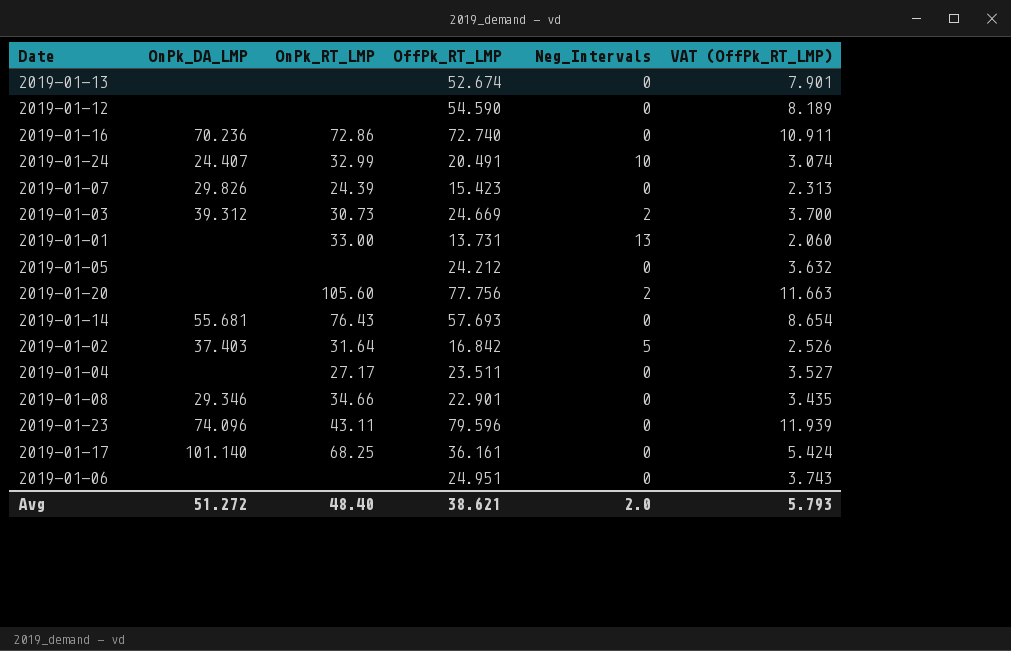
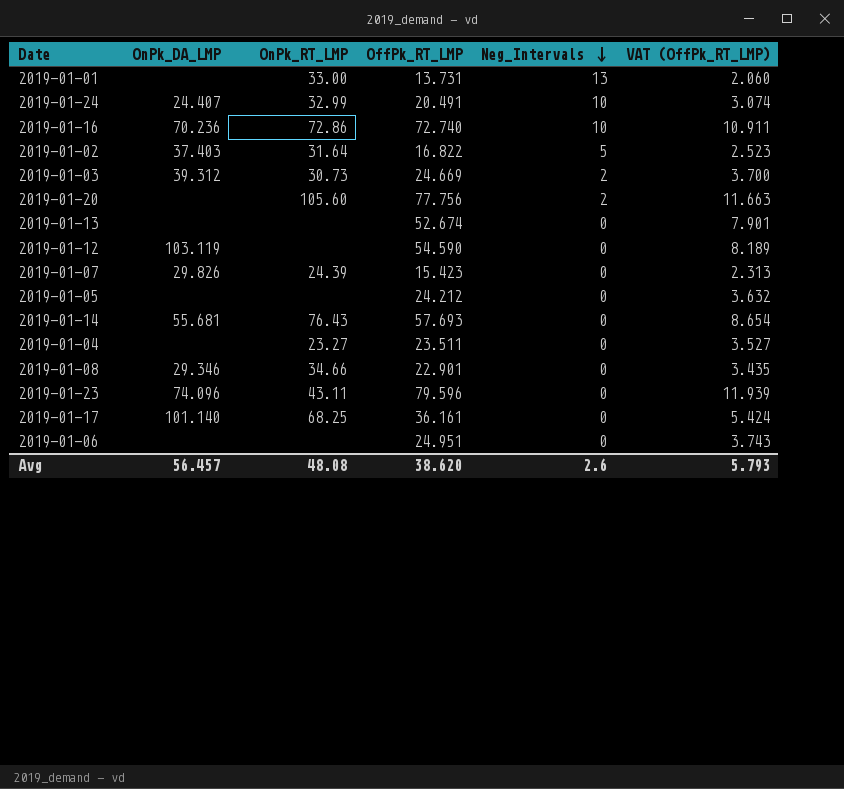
row order: none -> Neg_Intervals descending
2019-01-16 | Neg_Intervals: 0 -> 10
2019-01-02 | OffPk_RT_LMP: 16.842 -> 16.822
2019-01-02 | VAT (OffPk_RT_LMP): 2.526 -> 2.523
2019-01-12 | OnPk_DA_LMP: none -> 103.119
2019-01-04 | OnPk_RT_LMP: 27.17 -> 23.27
Avg | OnPk_DA_LMP: 51.272 -> 56.457
Avg | OnPk_RT_LMP: 48.40 -> 48.08
Avg | OffPk_RT_LMP: 38.621 -> 38.620
Avg | Neg_Intervals: 2.0 -> 2.6

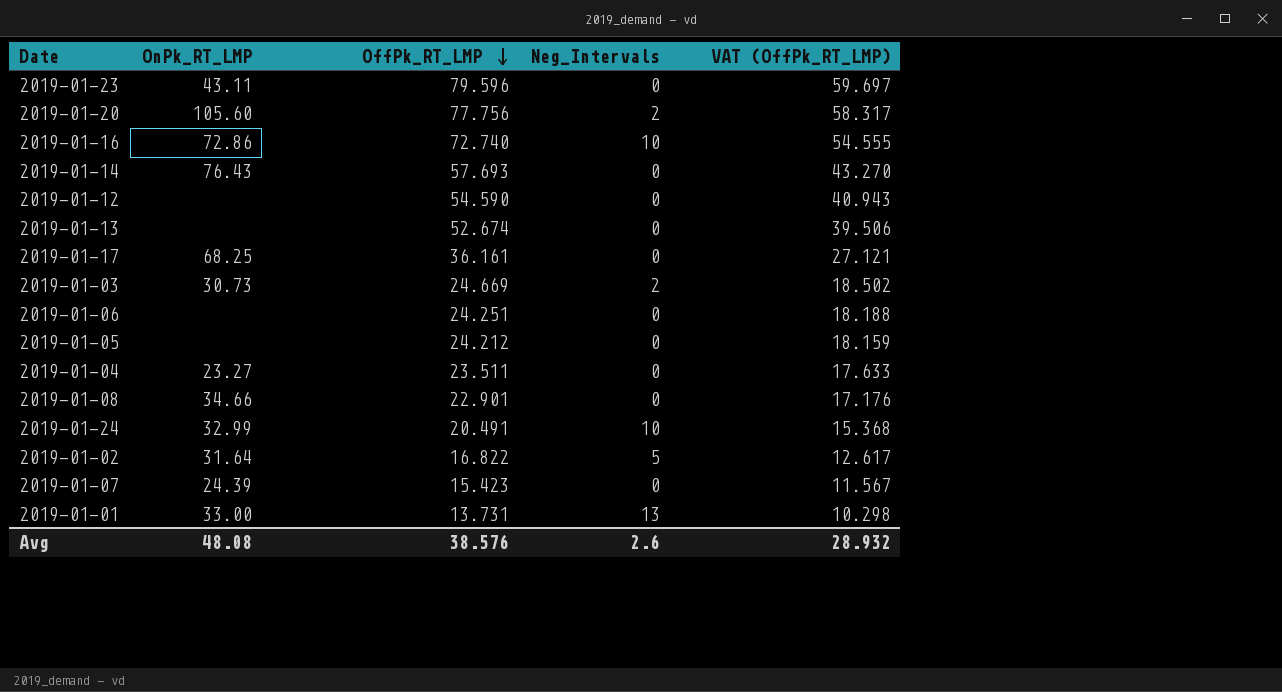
row order: Neg_Intervals descending -> OffPk_RT_LMP descending
column OnPk_DA_LMP | position: 2 -> none
column VAT (OffPk_RT_LMP) | formula: [OffPk_RT_LMP] * 0.15 -> [OffPk_RT_LMP] * 0.75
2019-01-06 | OffPk_RT_LMP: 24.951 -> 24.251
Avg | OffPk_RT_LMP: 38.620 -> 38.576
Avg | VAT (OffPk_RT_LMP): 5.793 -> 28.932

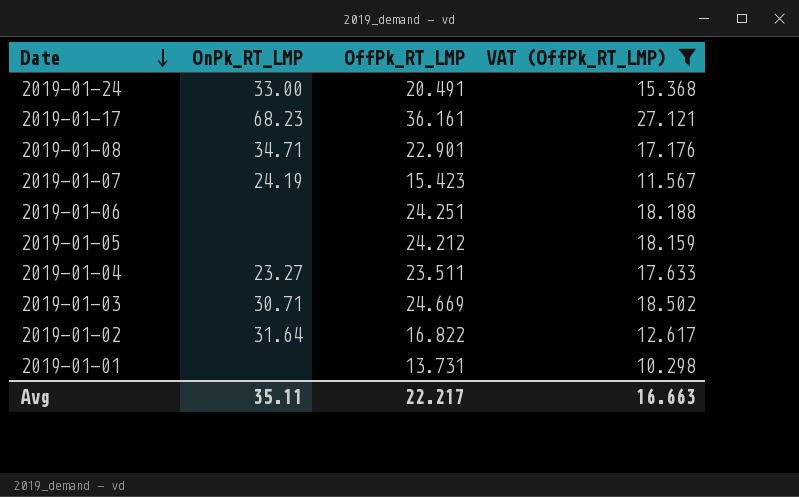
filter: none -> VAT (OffPk_RT_LMP) <= 27.121
row order: OffPk_RT_LMP descending -> Date descending
column Neg_Intervals | position: 4 -> none
2019-01-24 | OnPk_RT_LMP: 32.99 -> 33.00
2019-01-17 | OnPk_RT_LMP: 68.25 -> 68.23
2019-01-08 | OnPk_RT_LMP: 34.66 -> 34.71
2019-01-07 | OnPk_RT_LMP: 24.39 -> 24.19
2019-01-03 | OnPk_RT_LMP: 30.73 -> 30.71
2019-01-01 | OnPk_RT_LMP: 33.00 -> none
Avg | OnPk_RT_LMP: 48.08 -> 35.11
Avg | OffPk_RT_LMP: 38.576 -> 22.217
Avg | VAT (OffPk_RT_LMP): 28.932 -> 16.663

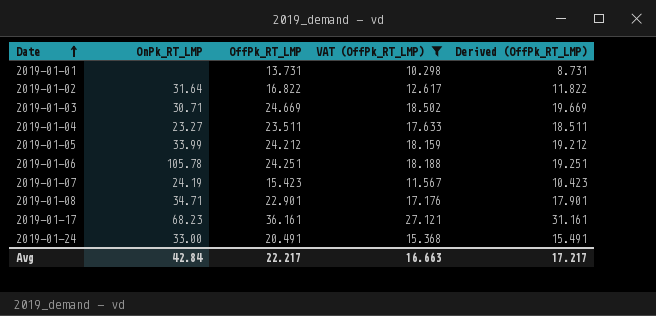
row order: Date descending -> Date ascending
column Derived (OffPk_RT_LMP) | formula: none -> [OffPk_RT_LMP] - 5
2019-01-05 | OnPk_RT_LMP: none -> 33.99
2019-01-06 | OnPk_RT_LMP: none -> 105.78
Avg | OnPk_RT_LMP: 35.11 -> 42.84

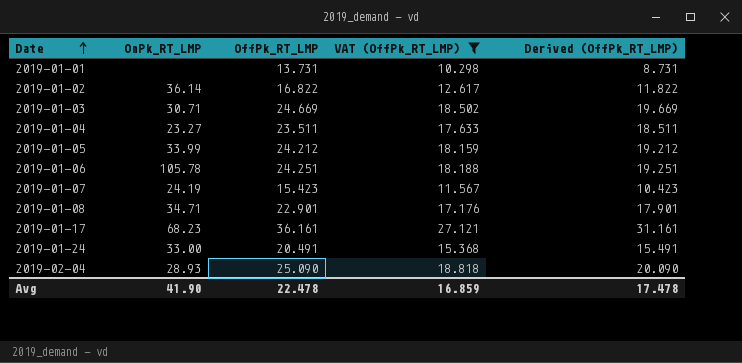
2019-01-02 | OnPk_RT_LMP: 31.64 -> 36.14
row 2019-02-04: none -> 28.93 | 25.090 | 18.818 | 20.090
Avg | OnPk_RT_LMP: 42.84 -> 41.90
Avg | OffPk_RT_LMP: 22.217 -> 22.478
Avg | VAT (OffPk_RT_LMP): 16.663 -> 16.859
Avg | Derived (OffPk_RT_LMP): 17.217 -> 17.478

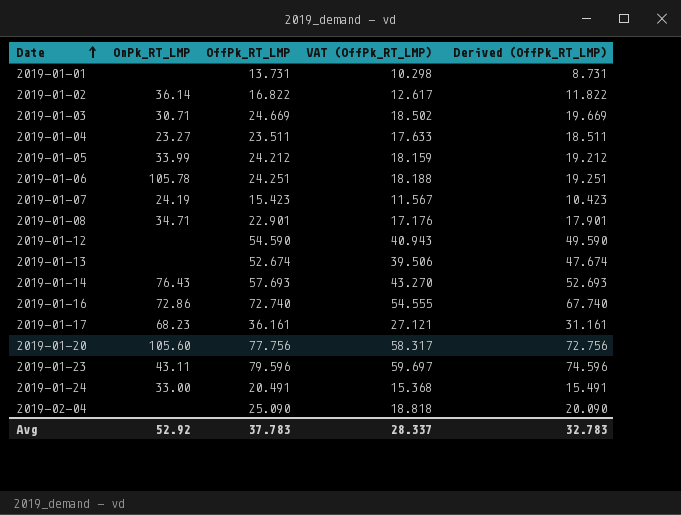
filter: VAT (OffPk_RT_LMP) <= 27.121 -> none
2019-02-04 | OnPk_RT_LMP: 28.93 -> none
Avg | OnPk_RT_LMP: 41.90 -> 52.92
Avg | OffPk_RT_LMP: 22.478 -> 37.783
Avg | VAT (OffPk_RT_LMP): 16.859 -> 28.337
Avg | Derived (OffPk_RT_LMP): 17.478 -> 32.783

